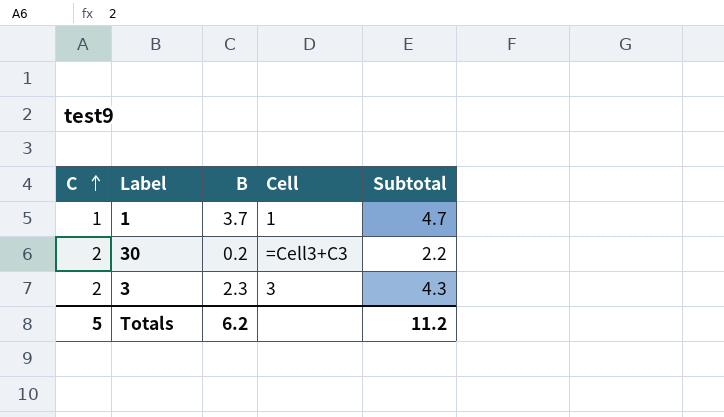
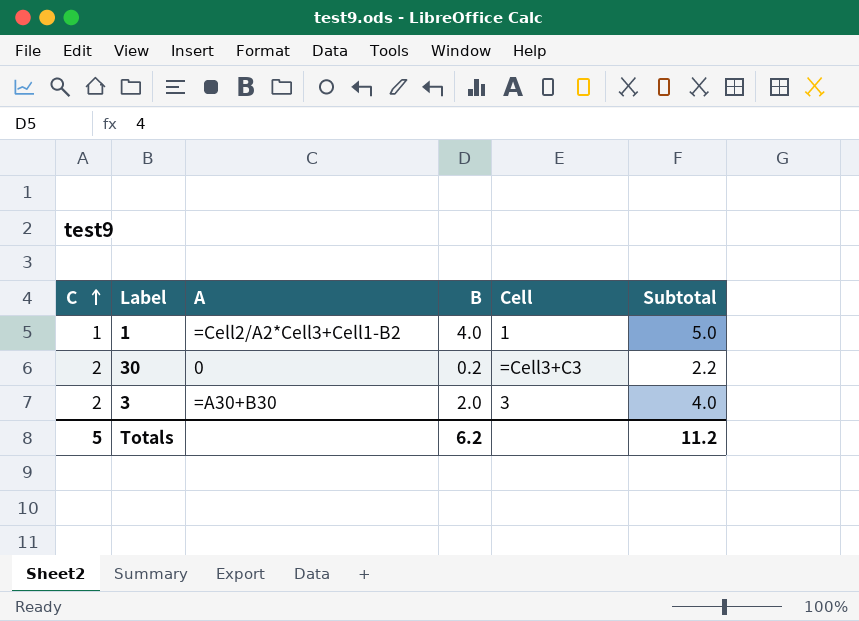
column A | position: none -> 3
1 | B: 3.7 -> 4.0
1 | Subtotal: 4.7 -> 5.0
3 | B: 2.3 -> 2.0
3 | Subtotal: 4.3 -> 4.0

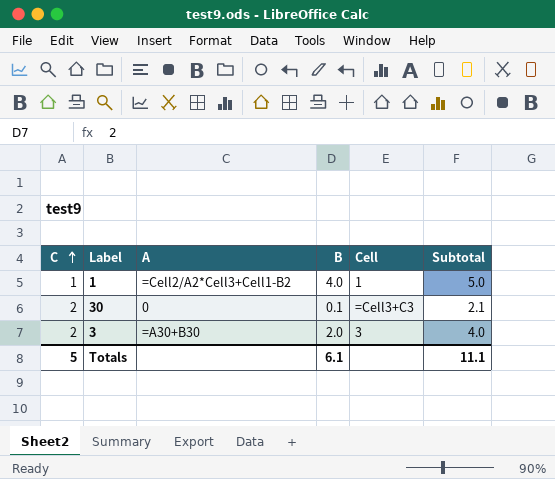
30 | B: 0.2 -> 0.1
30 | Subtotal: 2.2 -> 2.1
Totals | B: 6.2 -> 6.1
Totals | Subtotal: 11.2 -> 11.1

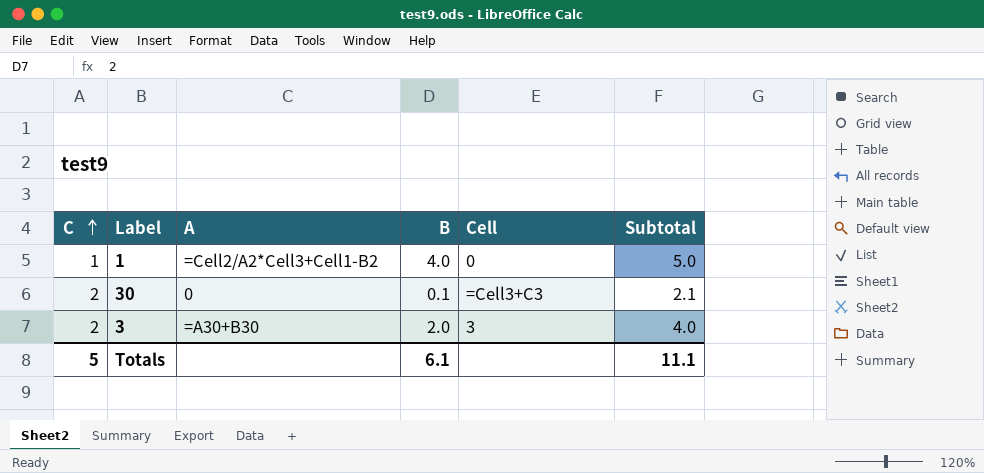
1 | Cell: 1 -> 0

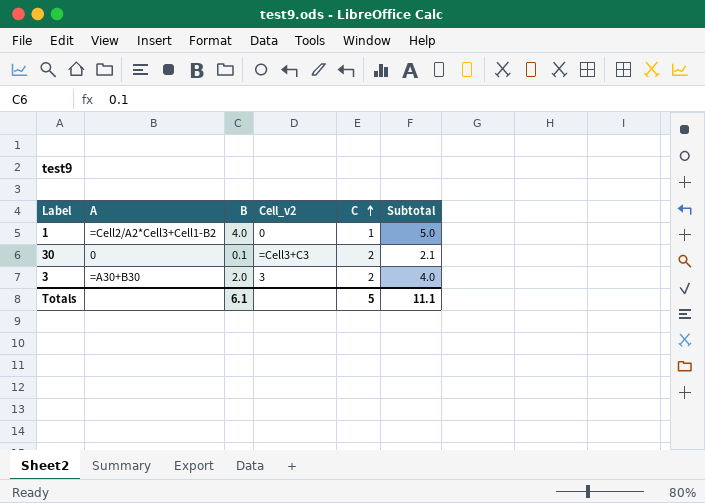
column name: Cell -> Cell_v2
column C | position: 1 -> 5

